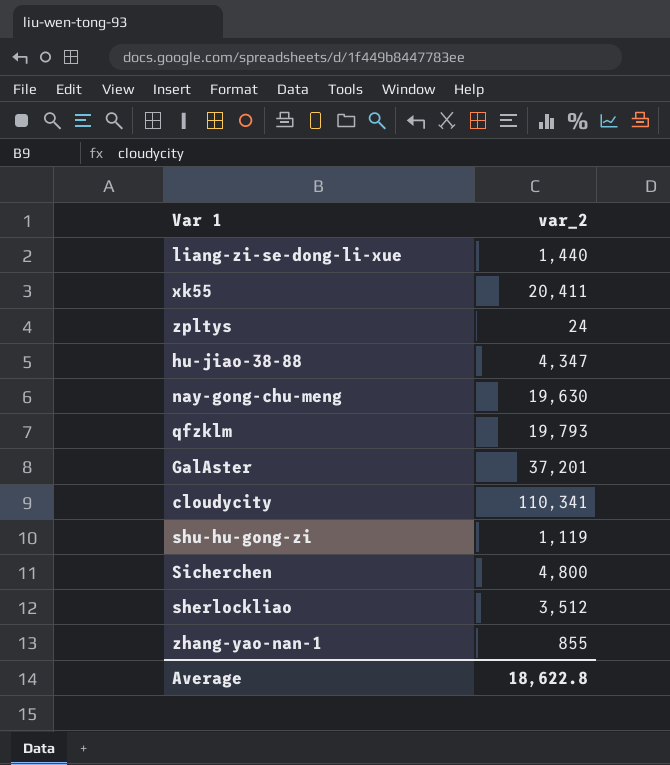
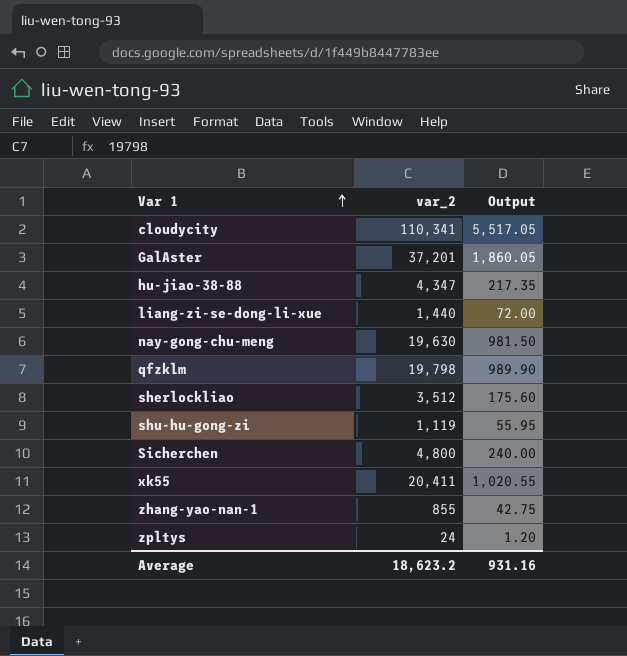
row order: none -> Var 1 ascending
column Output | formula: none -> [var_2] * 0.05
qfzklm | var_2: 19,793 -> 19,798
Average | var_2: 18,622.8 -> 18,623.2

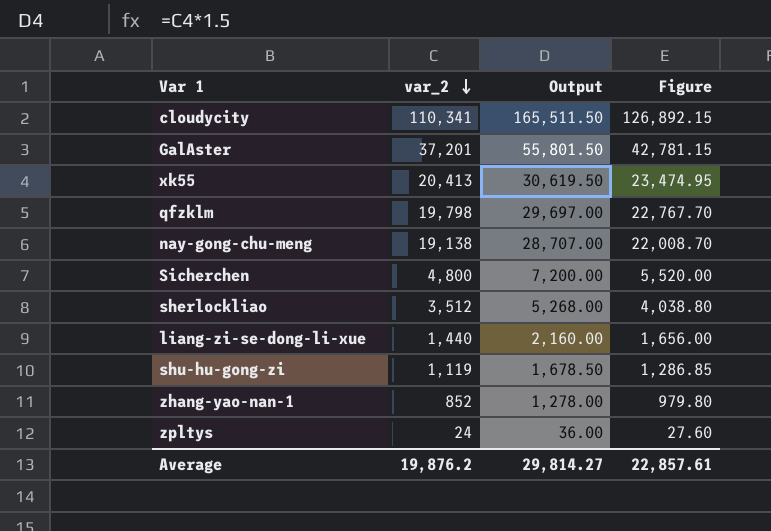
row order: Var 1 ascending -> var_2 descending
column Output | formula: [var_2] * 0.05 -> [var_2] * 1.5
column Figure | formula: none -> [var_2] * 1.15
row hu-jiao-38-88: 4,347 | 217.35 -> none
xk55 | var_2: 20,411 -> 20,413
nay-gong-chu-meng | var_2: 19,630 -> 19,138
zhang-yao-nan-1 | var_2: 855 -> 852
Average | var_2: 18,623.2 -> 19,876.2
Average | Output: 931.16 -> 29,814.27

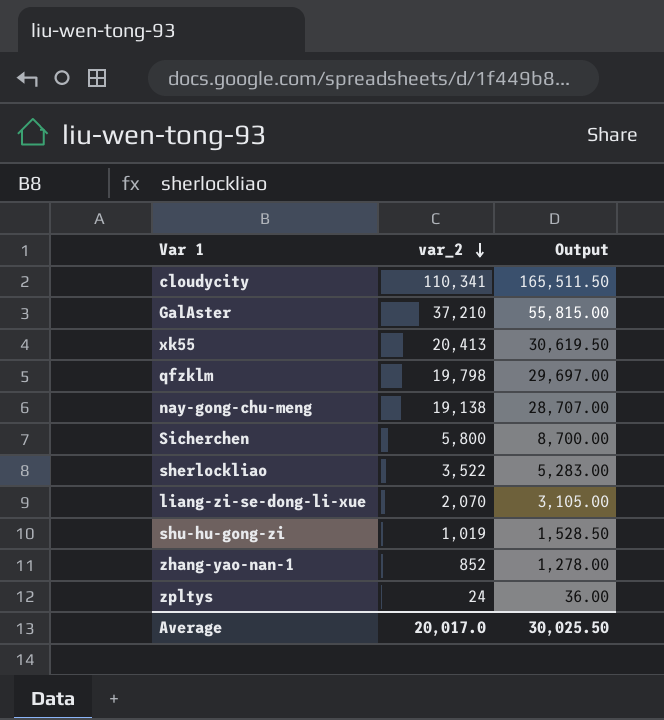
column Figure | formula: [var_2] * 1.15 -> none
GalAster | var_2: 37,201 -> 37,210
GalAster | Output: 55,801.50 -> 55,815.00
Sicherchen | var_2: 4,800 -> 5,800
Sicherchen | Output: 7,200.00 -> 8,700.00
sherlockliao | var_2: 3,512 -> 3,522
sherlockliao | Output: 5,268.00 -> 5,283.00
liang-zi-se-dong-li-xue | var_2: 1,440 -> 2,070
liang-zi-se-dong-li-xue | Output: 2,160.00 -> 3,105.00
shu-hu-gong-zi | var_2: 1,119 -> 1,019
shu-hu-gong-zi | Output: 1,678.50 -> 1,528.50
Average | var_2: 19,876.2 -> 20,017.0
Average | Output: 29,814.27 -> 30,025.50

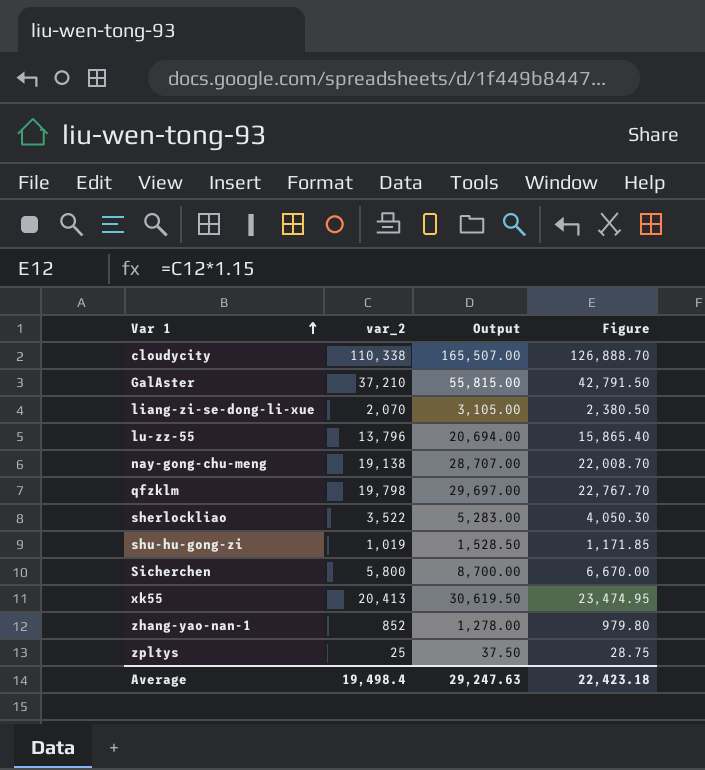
row order: var_2 descending -> Var 1 ascending
column Figure | formula: none -> [var_2] * 1.15
cloudycity | var_2: 110,341 -> 110,338
cloudycity | Output: 165,511.50 -> 165,507.00
row lu-zz-55: none -> 13,796 | 20,694.00 | 15,865.40
zpltys | var_2: 24 -> 25
zpltys | Output: 36.00 -> 37.50
Average | var_2: 20,017.0 -> 19,498.4
Average | Output: 30,025.50 -> 29,247.63

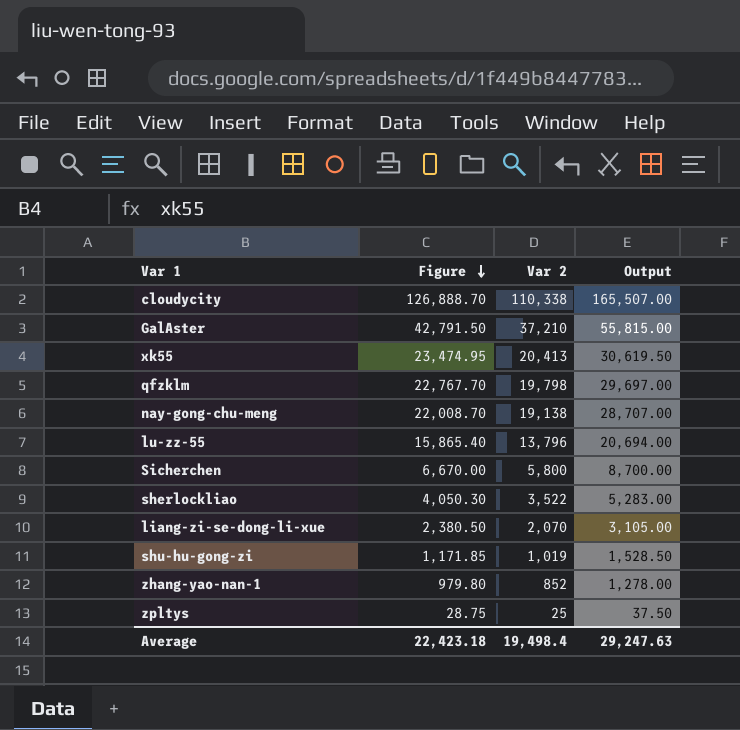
row order: Var 1 ascending -> Figure descending
column Figure | position: 4 -> 2
column name: var_2 -> Var 2

